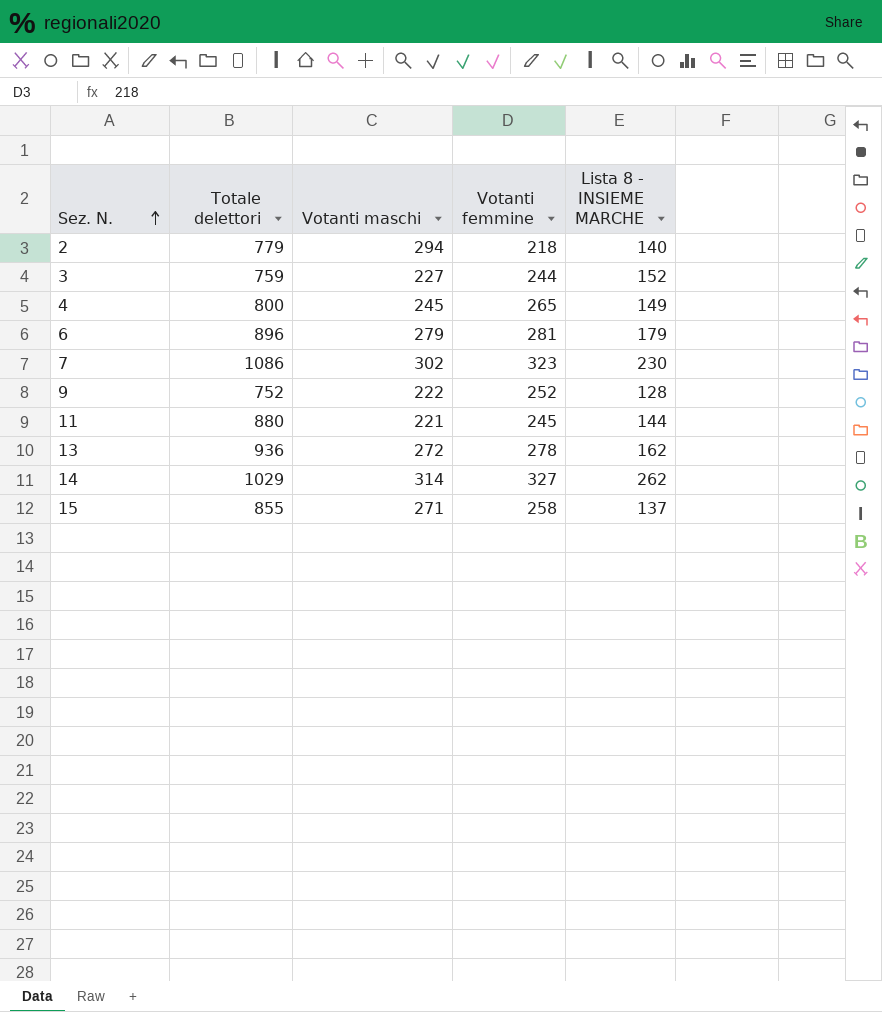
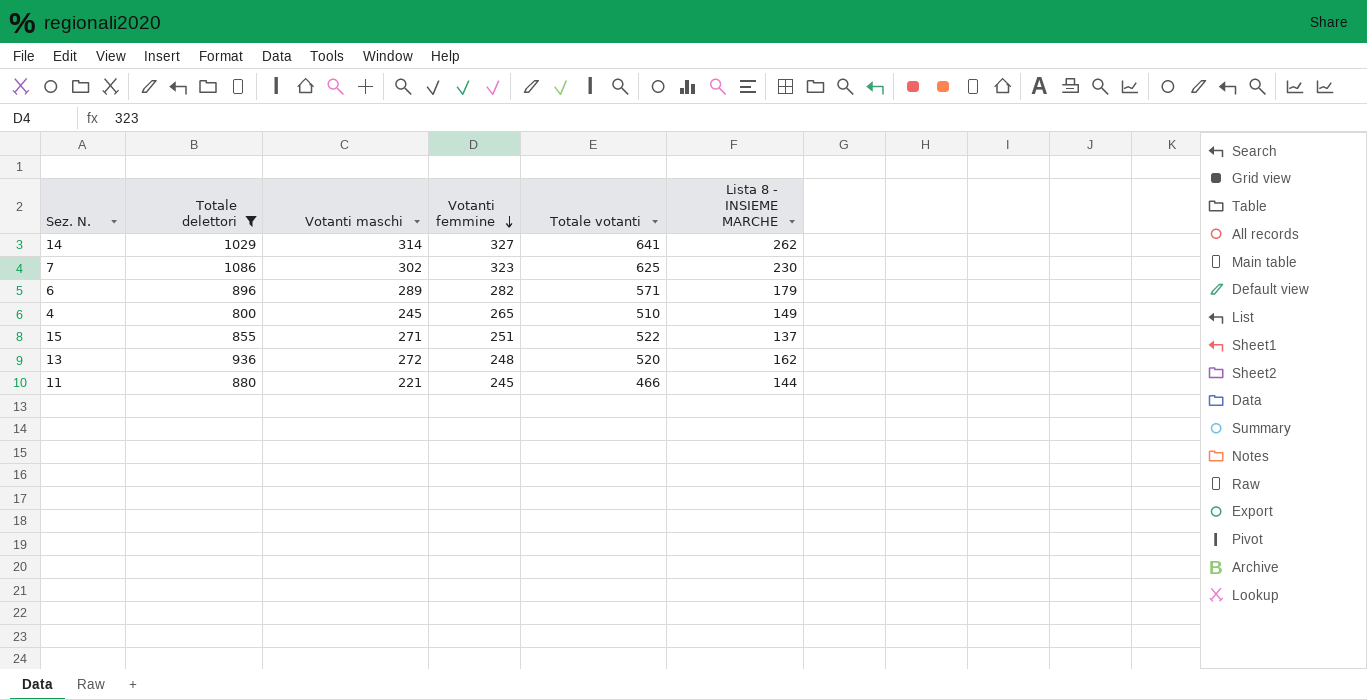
filter: none -> Totale delettori >= 800
row order: Sez. N. ascending -> Votanti femmine descending
column Totale votanti | formula: none -> [Votanti maschi] + [Votanti femmine]
6 | Votanti maschi: 279 -> 289
6 | Votanti femmine: 281 -> 282
15 | Votanti femmine: 258 -> 251
13 | Votanti femmine: 278 -> 248

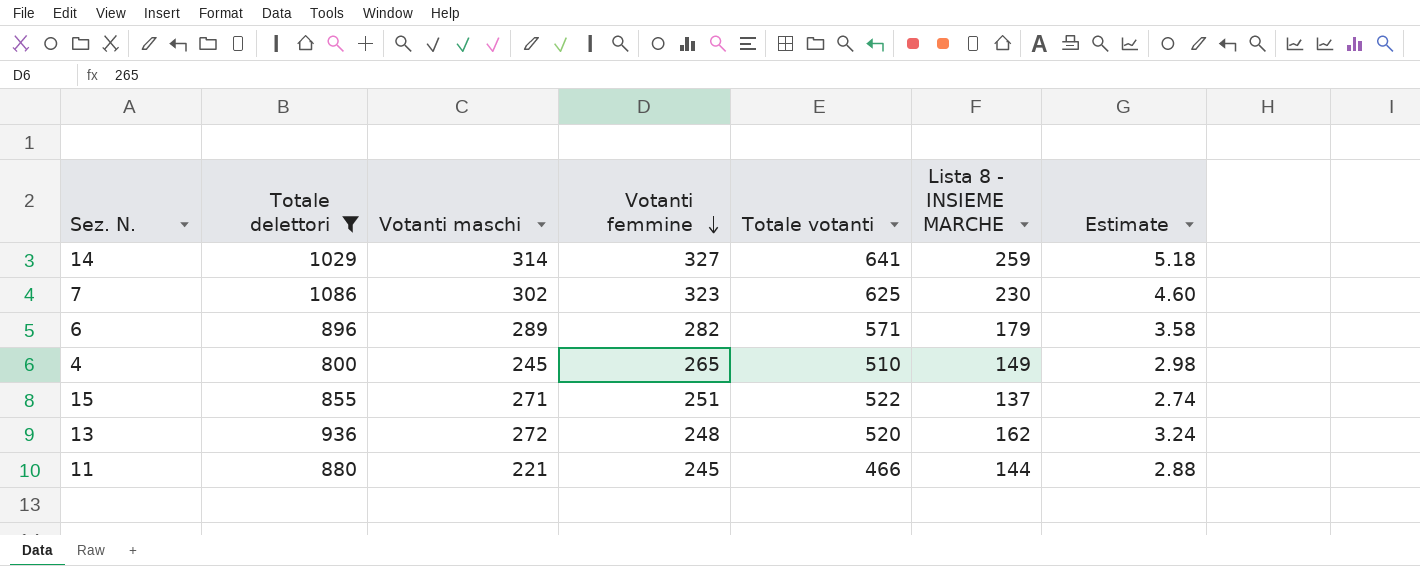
column Estimate | formula: none -> [Lista 8 - INSIEME MARCHE] * 0.02
14 | Lista 8 - INSIEME MARCHE: 262 -> 259

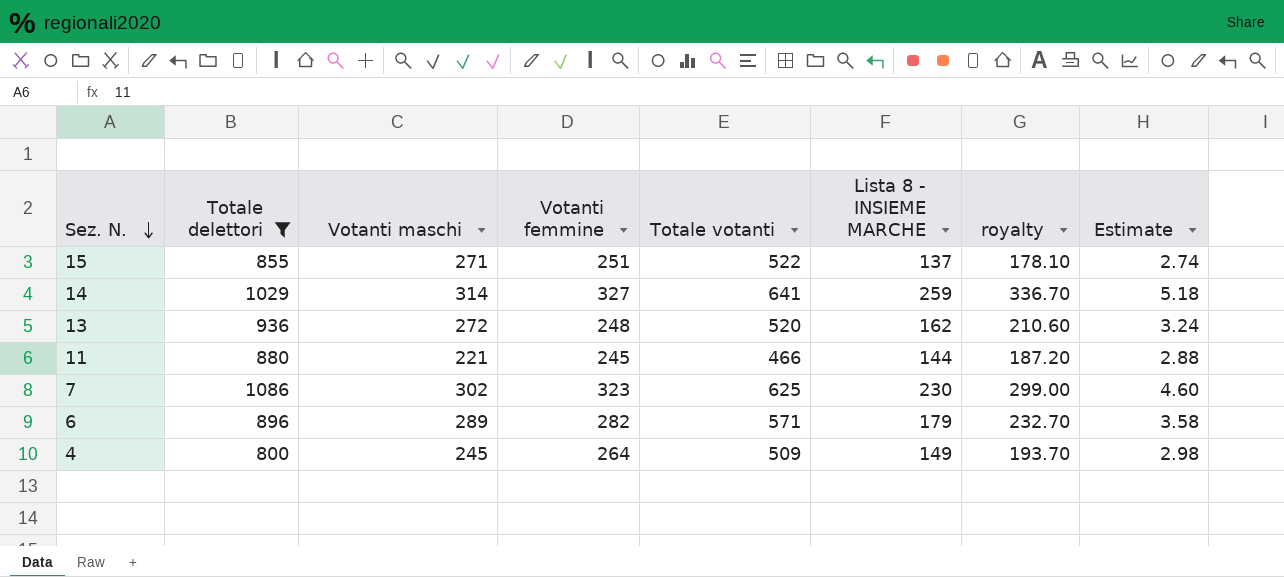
row order: Votanti femmine descending -> Sez. N. descending
column royalty | formula: none -> [Lista 8 - INSIEME MARCHE] * 1.3
4 | Votanti femmine: 265 -> 264
4 | Totale votanti: 510 -> 509

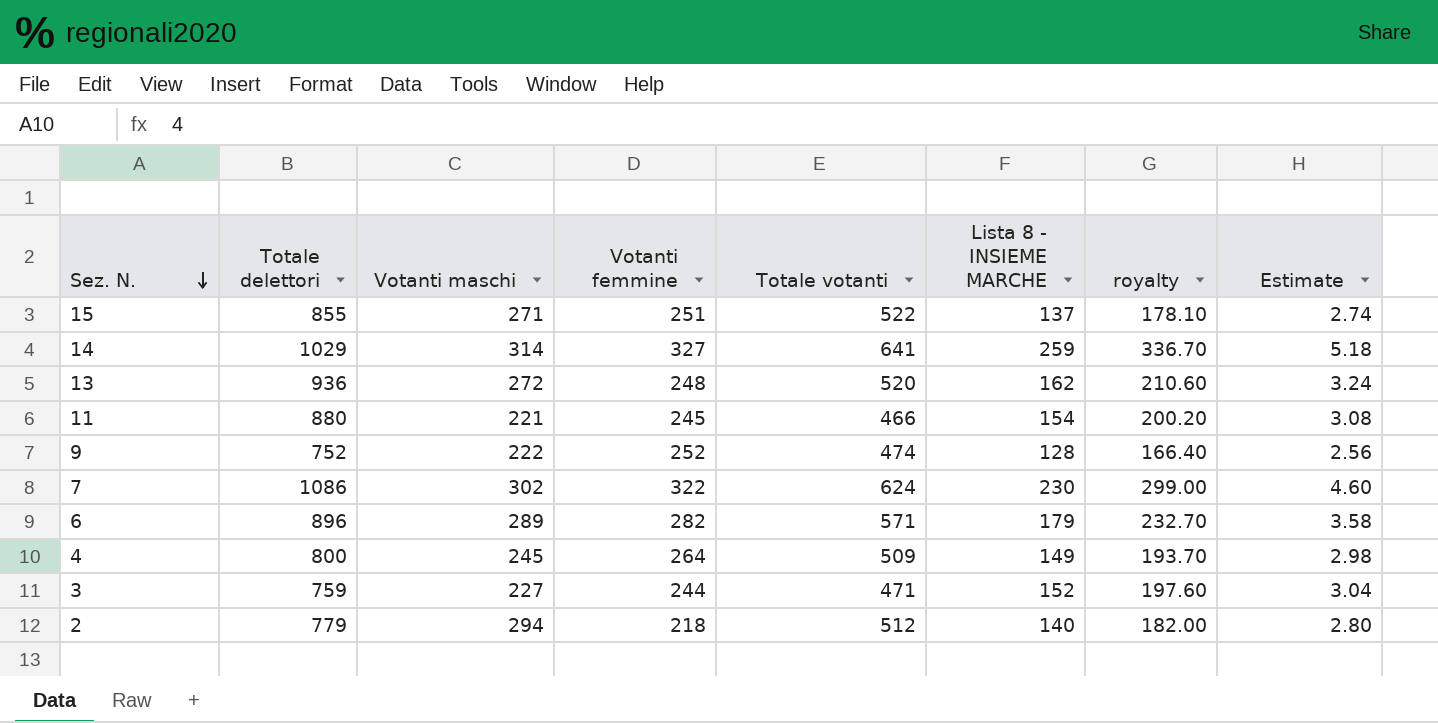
filter: Totale delettori >= 800 -> none
11 | Lista 8 - INSIEME MARCHE: 144 -> 154
11 | royalty: 187.20 -> 200.20
11 | Estimate: 2.88 -> 3.08
7 | Votanti femmine: 323 -> 322
7 | Totale votanti: 625 -> 624

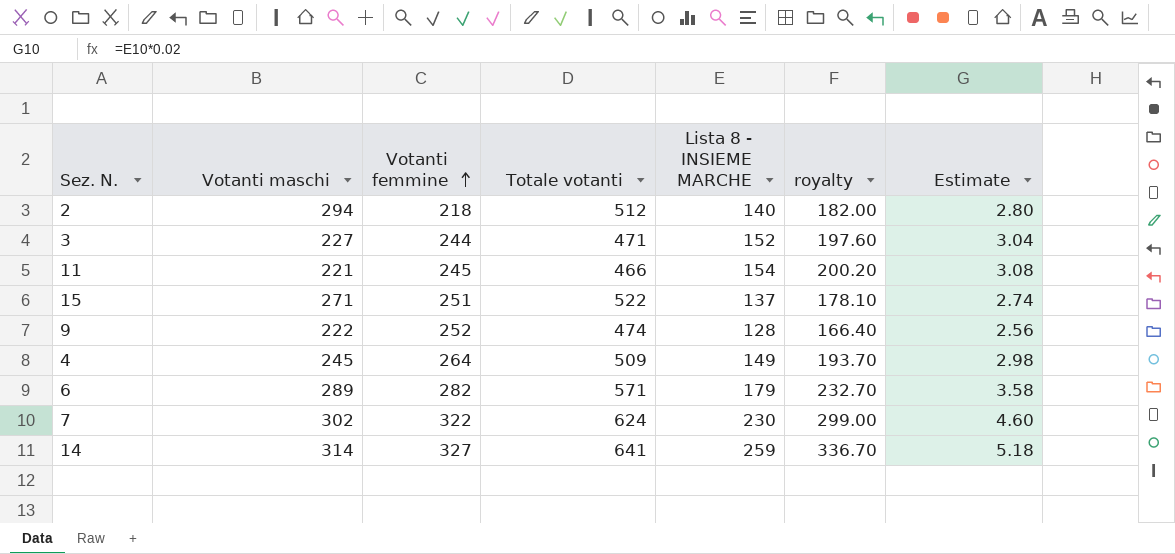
row order: Sez. N. descending -> Votanti femmine ascending
column Totale delettori | position: 2 -> none
row 13: 936 | 272 | 248 | 520 | 162 | 210.60 | 3.24 -> none

